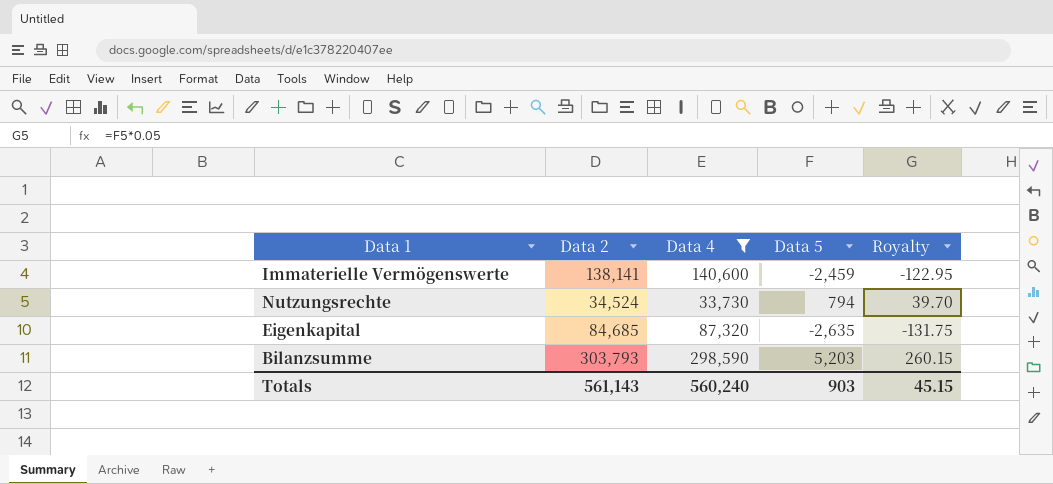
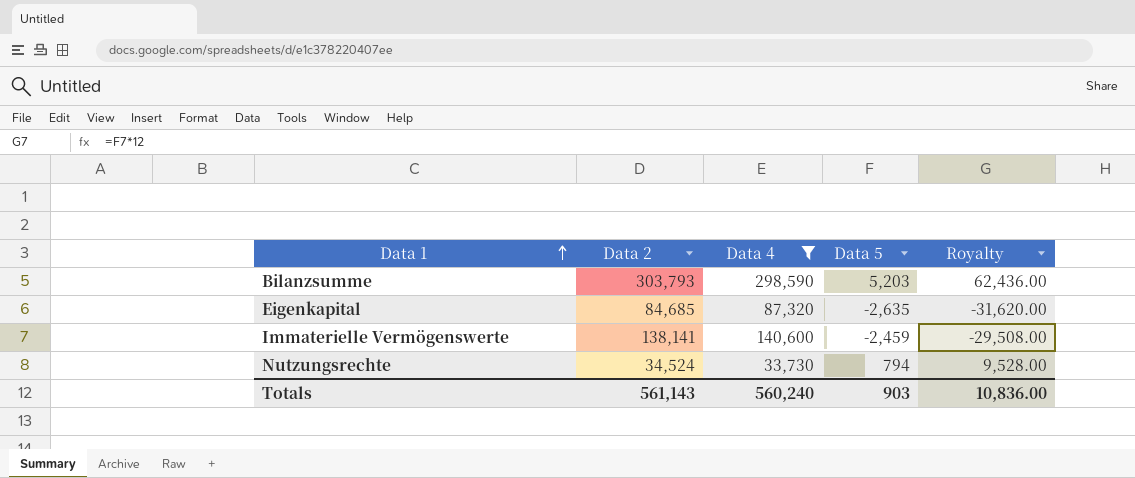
row order: none -> Data 1 ascending
column Royalty | formula: [Data 5] * 0.05 -> [Data 5] * 12
Totals | Royalty: 45.15 -> 10,836.00

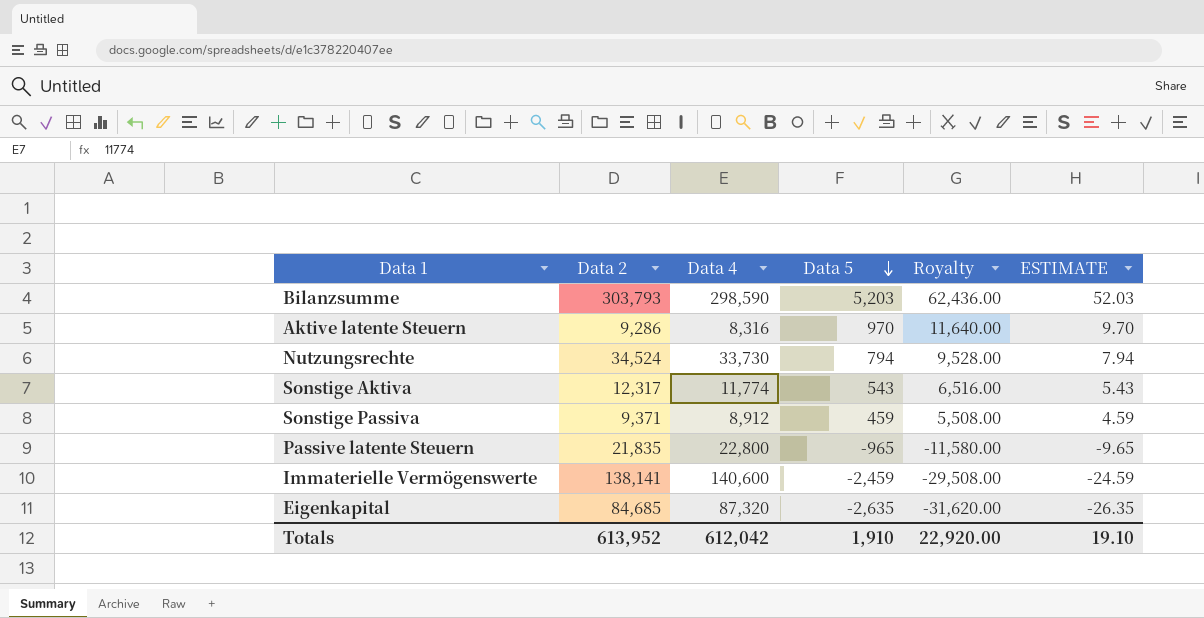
filter: Data 4 >= 33,730 -> none
row order: Data 1 ascending -> Data 5 descending
column ESTIMATE | formula: none -> [Data 5] * 0.01
Totals | Data 2: 561,143 -> 613,952
Totals | Data 4: 560,240 -> 612,042
Totals | Data 5: 903 -> 1,910
Totals | Royalty: 10,836.00 -> 22,920.00

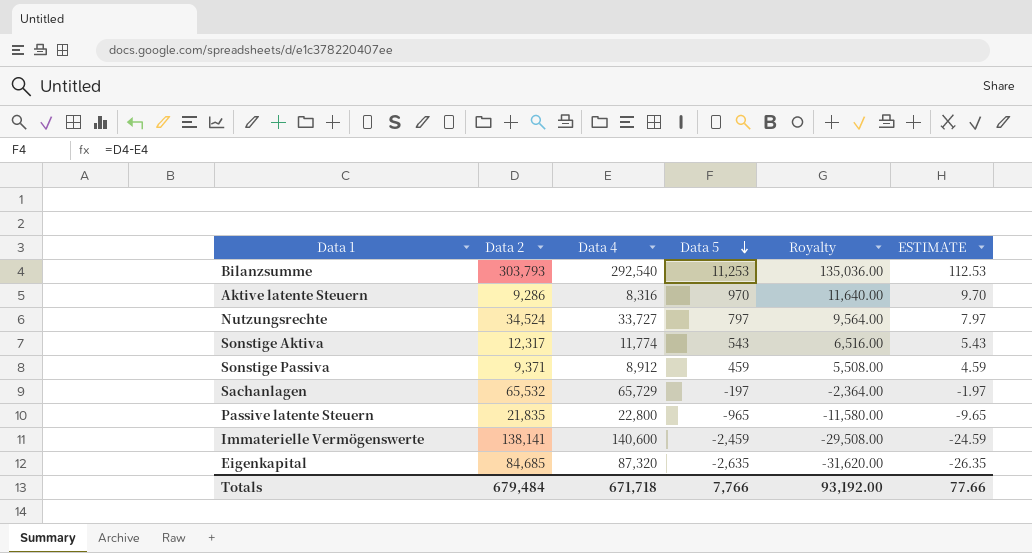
Bilanzsumme | Data 4: 298,590 -> 292,540
Bilanzsumme | Data 5: 5,203 -> 11,253
Bilanzsumme | Royalty: 62,436.00 -> 135,036.00
Bilanzsumme | ESTIMATE: 52.03 -> 112.53
Nutzungsrechte | Data 4: 33,730 -> 33,727
Nutzungsrechte | Data 5: 794 -> 797
Nutzungsrechte | Royalty: 9,528.00 -> 9,564.00
Nutzungsrechte | ESTIMATE: 7.94 -> 7.97
row Sachanlagen: none -> 65,532 | 65,729 | -197 | -2,364.00 | -1.97
Totals | Data 2: 613,952 -> 679,484
Totals | Data 4: 612,042 -> 671,718
Totals | Data 5: 1,910 -> 7,766
Totals | Royalty: 22,920.00 -> 93,192.00
Totals | ESTIMATE: 19.10 -> 77.66

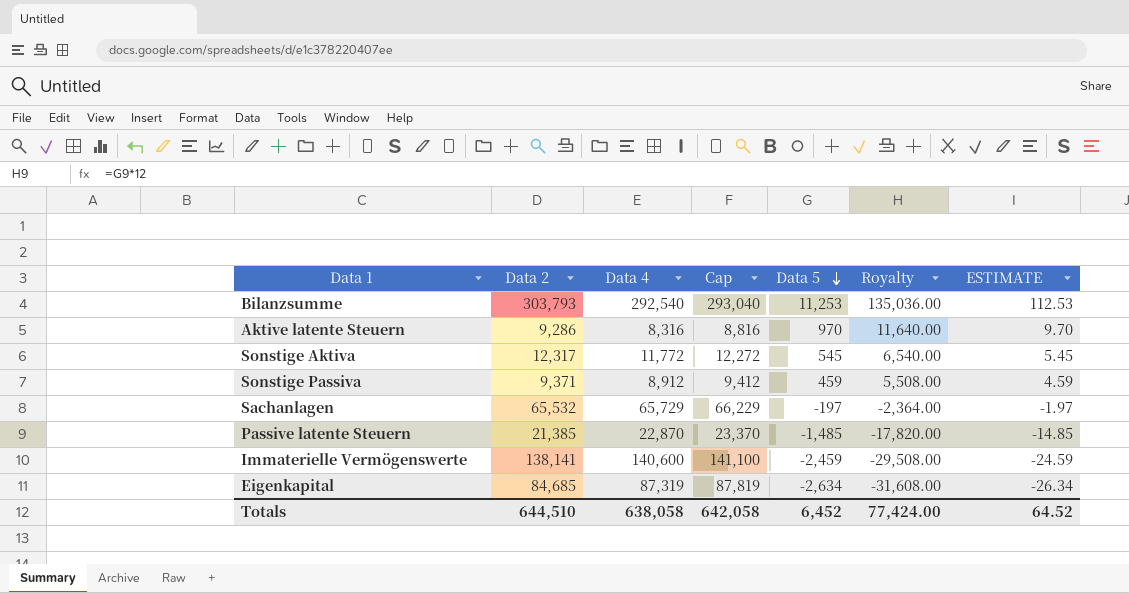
column Cap | formula: none -> [Data 4] + 500
row Nutzungsrechte: 34,524 | 33,727 | 797 | 9,564.00 | 7.97 -> none
Sonstige Aktiva | Data 4: 11,774 -> 11,772
Sonstige Aktiva | Data 5: 543 -> 545
Sonstige Aktiva | Royalty: 6,516.00 -> 6,540.00
Sonstige Aktiva | ESTIMATE: 5.43 -> 5.45
Passive latente Steuern | Data 2: 21,835 -> 21,385
Passive latente Steuern | Data 4: 22,800 -> 22,870
Passive latente Steuern | Data 5: -965 -> -1,485
Passive latente Steuern | Royalty: -11,580.00 -> -17,820.00
Passive latente Steuern | ESTIMATE: -9.65 -> -14.85
Eigenkapital | Data 4: 87,320 -> 87,319
Eigenkapital | Data 5: -2,635 -> -2,634
Eigenkapital | Royalty: -31,620.00 -> -31,608.00
Eigenkapital | ESTIMATE: -26.35 -> -26.34
Totals | Data 2: 679,484 -> 644,510
Totals | Data 4: 671,718 -> 638,058
Totals | Data 5: 7,766 -> 6,452
Totals | Royalty: 93,192.00 -> 77,424.00
Totals | ESTIMATE: 77.66 -> 64.52

